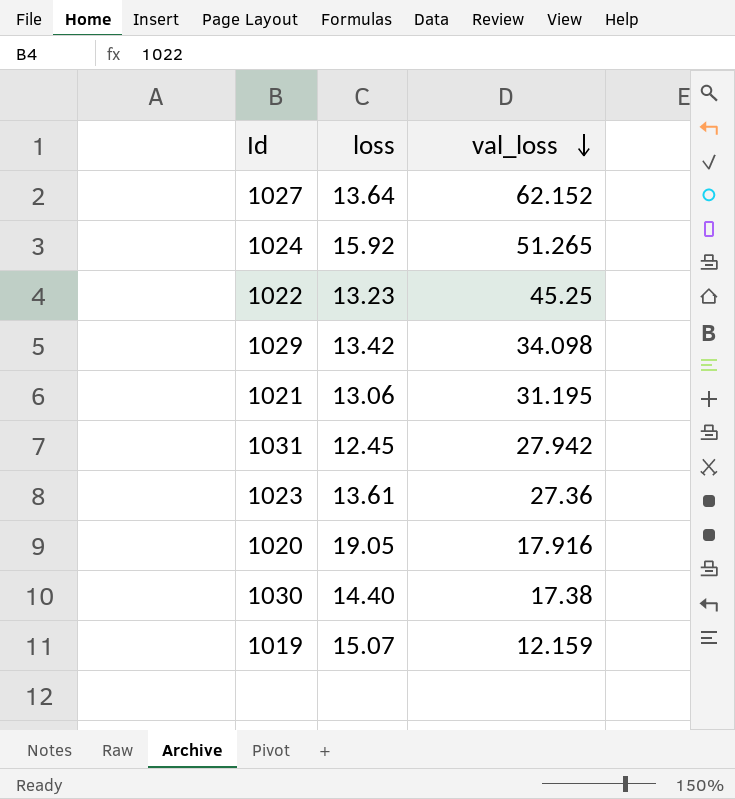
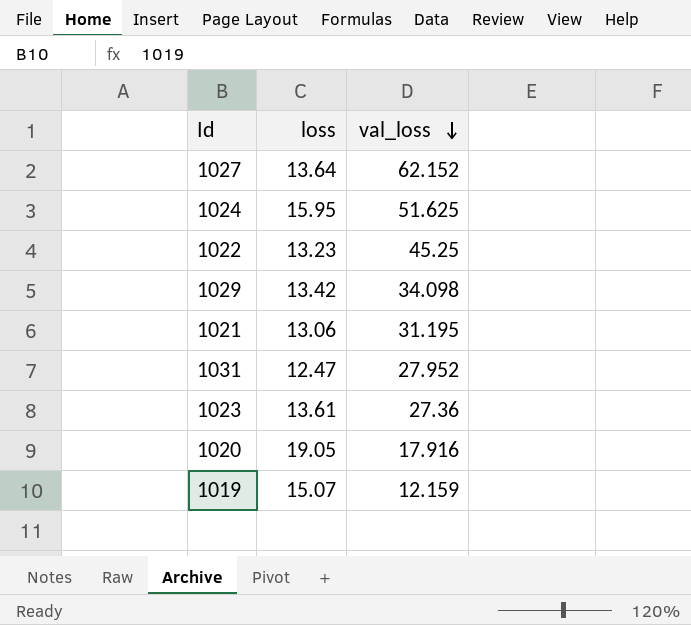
row 1030: 14.40 | 17.38 -> none
1024 | loss: 15.92 -> 15.95
1024 | val_loss: 51.265 -> 51.625
1031 | loss: 12.45 -> 12.47
1031 | val_loss: 27.942 -> 27.952

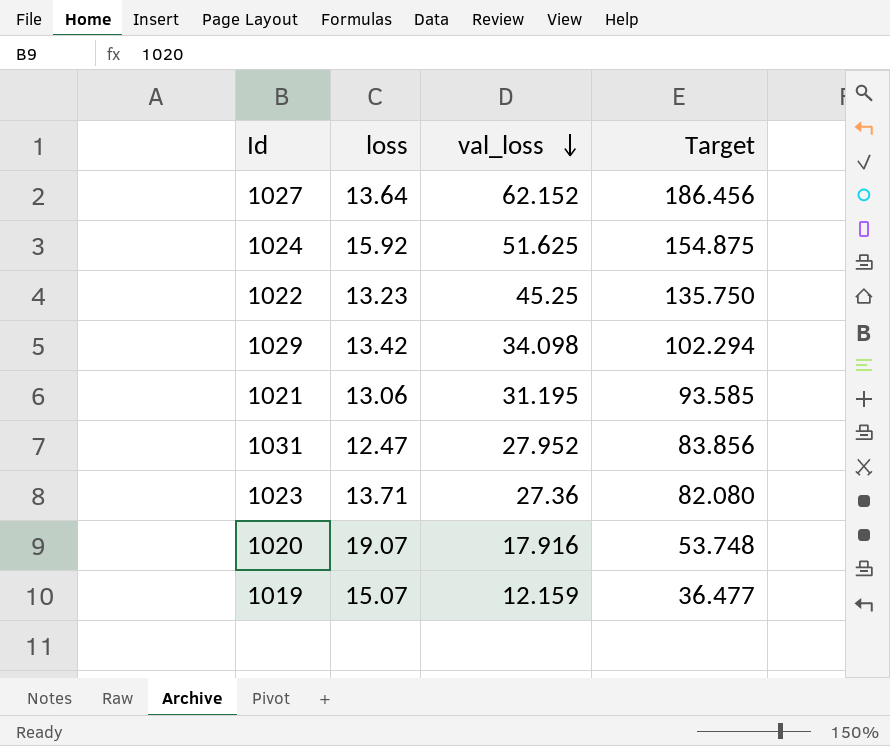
column Target | formula: none -> [val_loss] * 3
1024 | loss: 15.95 -> 15.92
1023 | loss: 13.61 -> 13.71
1020 | loss: 19.05 -> 19.07

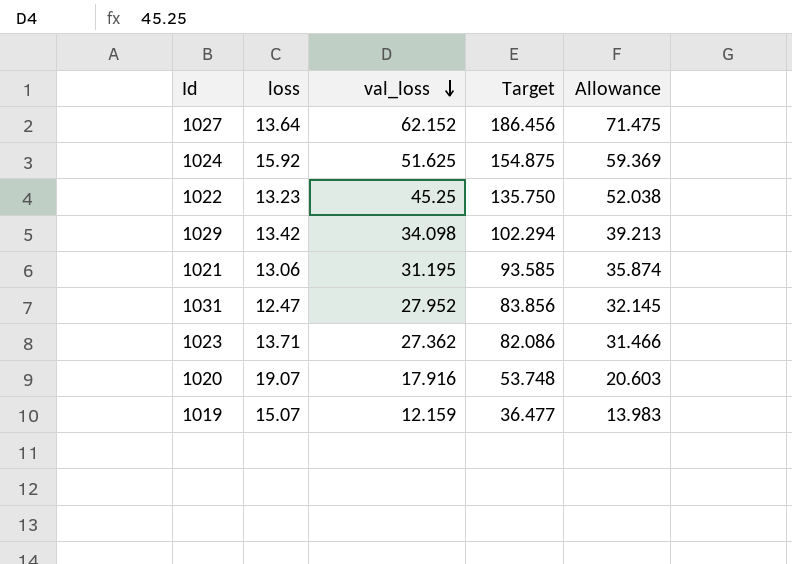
column Allowance | formula: none -> [val_loss] * 1.15
1023 | val_loss: 27.36 -> 27.362
1023 | Target: 82.080 -> 82.086

